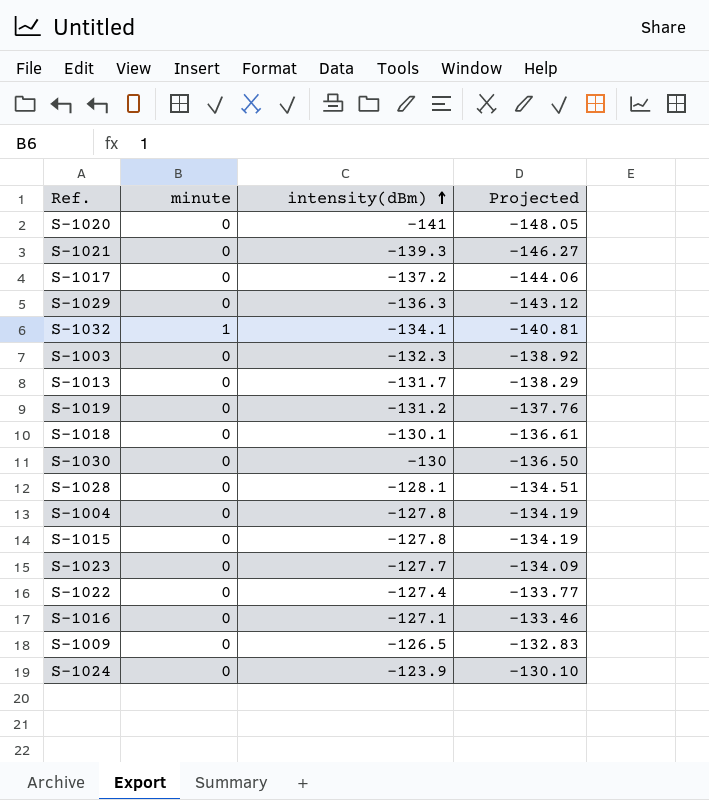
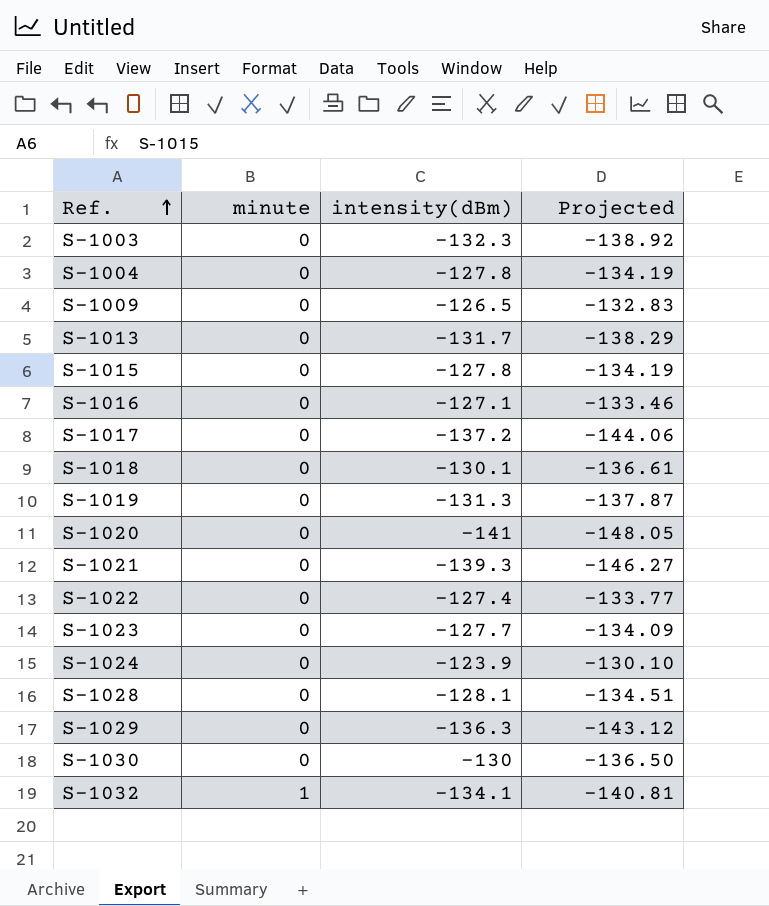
row order: intensity(dBm) ascending -> Ref. ascending
S-1019 | intensity(dBm): -131.2 -> -131.3
S-1019 | Projected: -137.76 -> -137.87

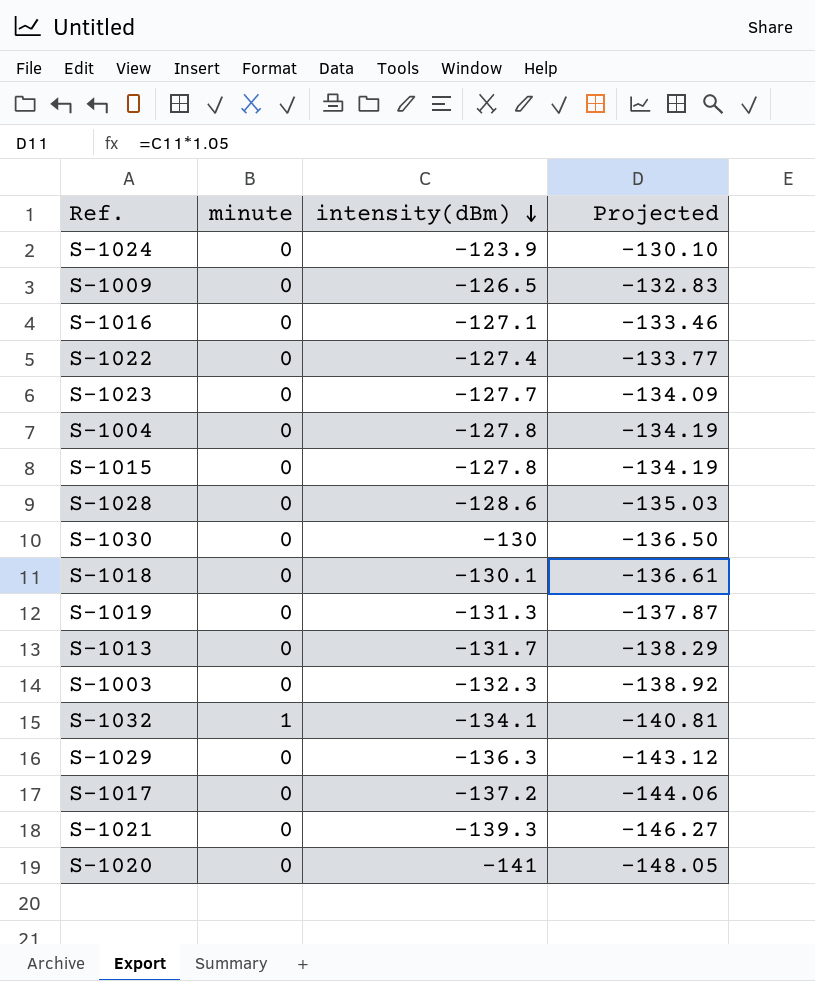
row order: Ref. ascending -> intensity(dBm) descending
S-1028 | intensity(dBm): -128.1 -> -128.6
S-1028 | Projected: -134.51 -> -135.03

